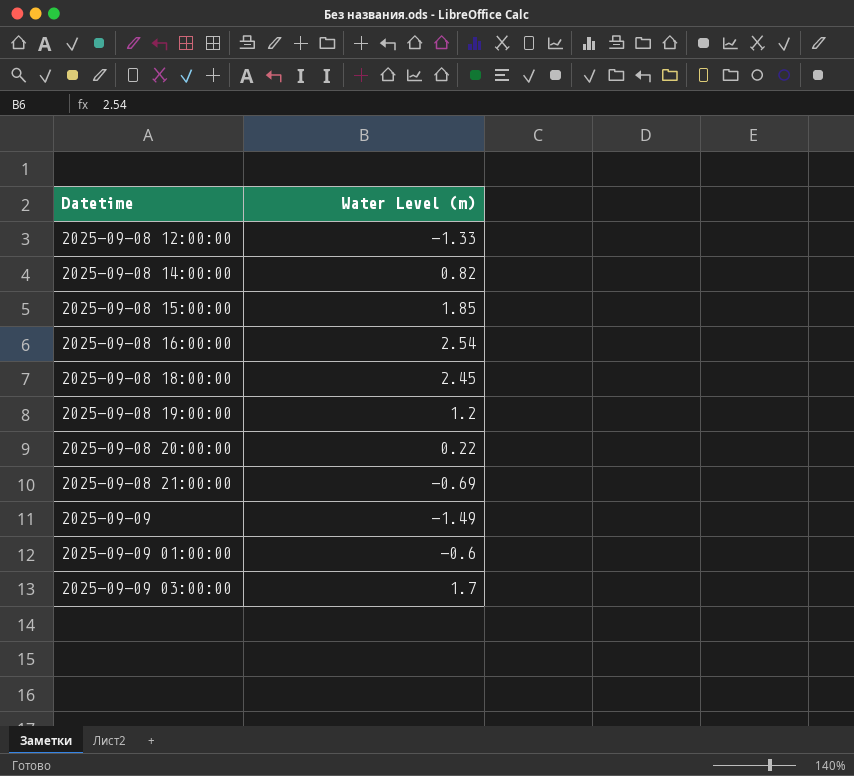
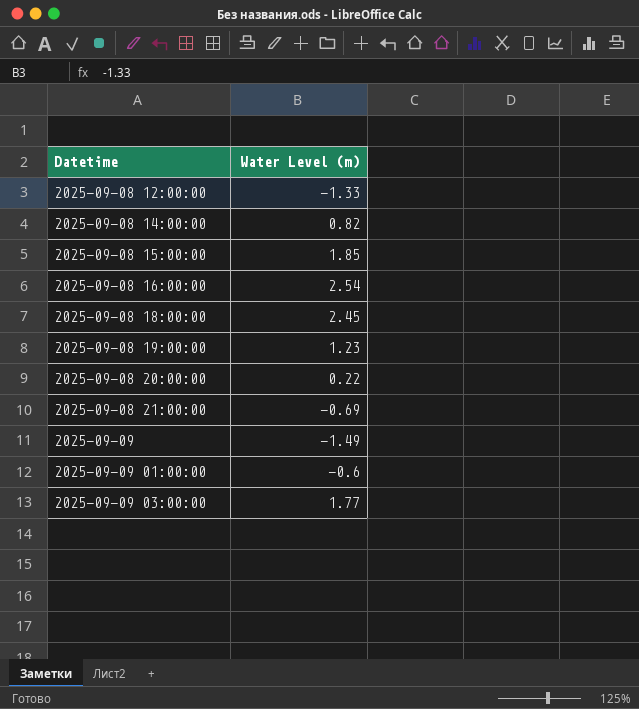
2025-09-08 19:00:00 | Water Level (m): 1.2 -> 1.23
2025-09-09 03:00:00 | Water Level (m): 1.7 -> 1.77

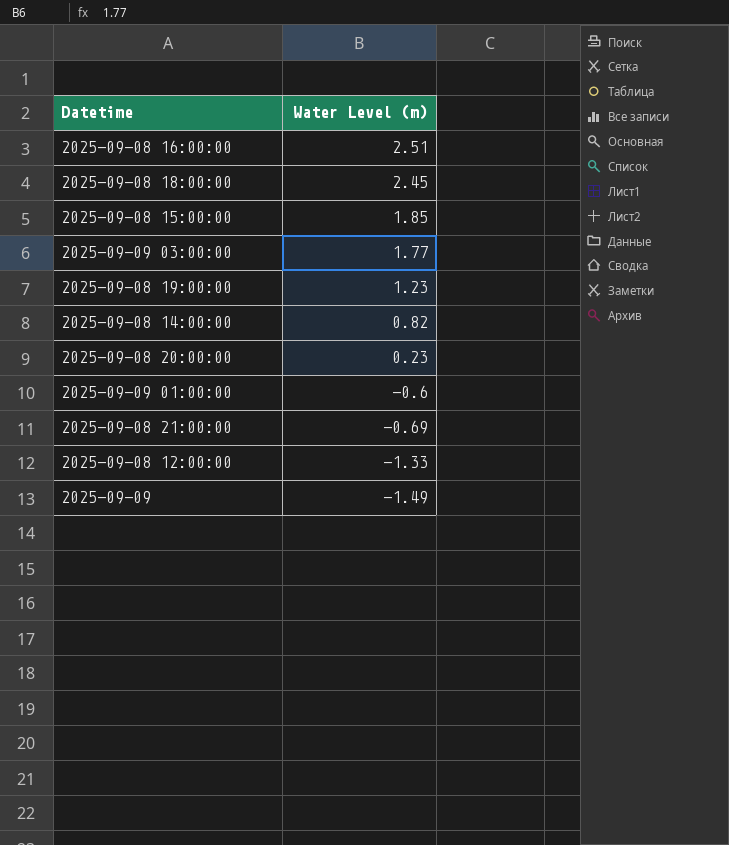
row order: Datetime ascending -> Water Level (m) descending
2025-09-08 16:00:00 | Water Level (m): 2.54 -> 2.51
2025-09-08 20:00:00 | Water Level (m): 0.22 -> 0.23

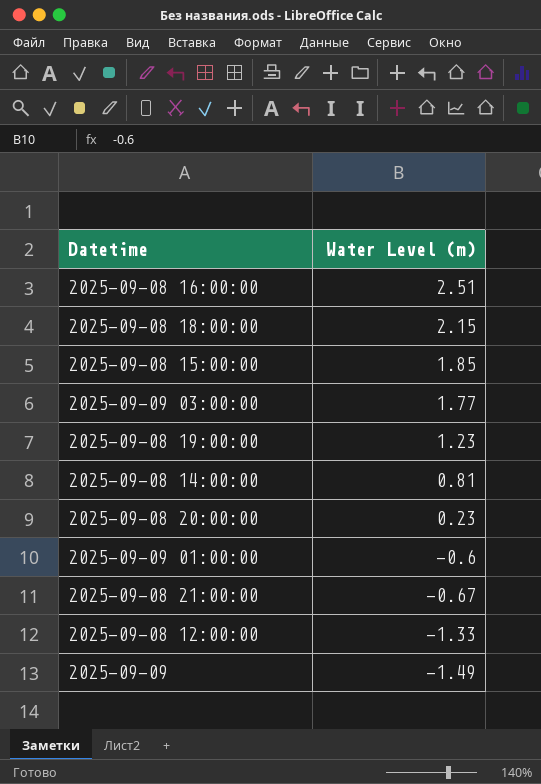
2025-09-08 18:00:00 | Water Level (m): 2.45 -> 2.15
2025-09-08 14:00:00 | Water Level (m): 0.82 -> 0.81
2025-09-08 21:00:00 | Water Level (m): -0.69 -> -0.67

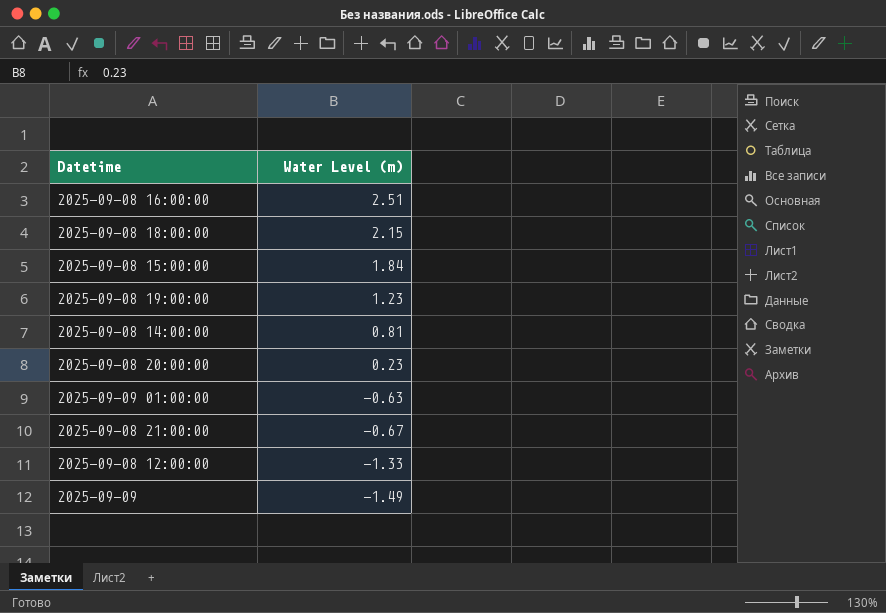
row 2025-09-09 03:00:00: 1.77 -> none
2025-09-08 15:00:00 | Water Level (m): 1.85 -> 1.84
2025-09-09 01:00:00 | Water Level (m): -0.6 -> -0.63

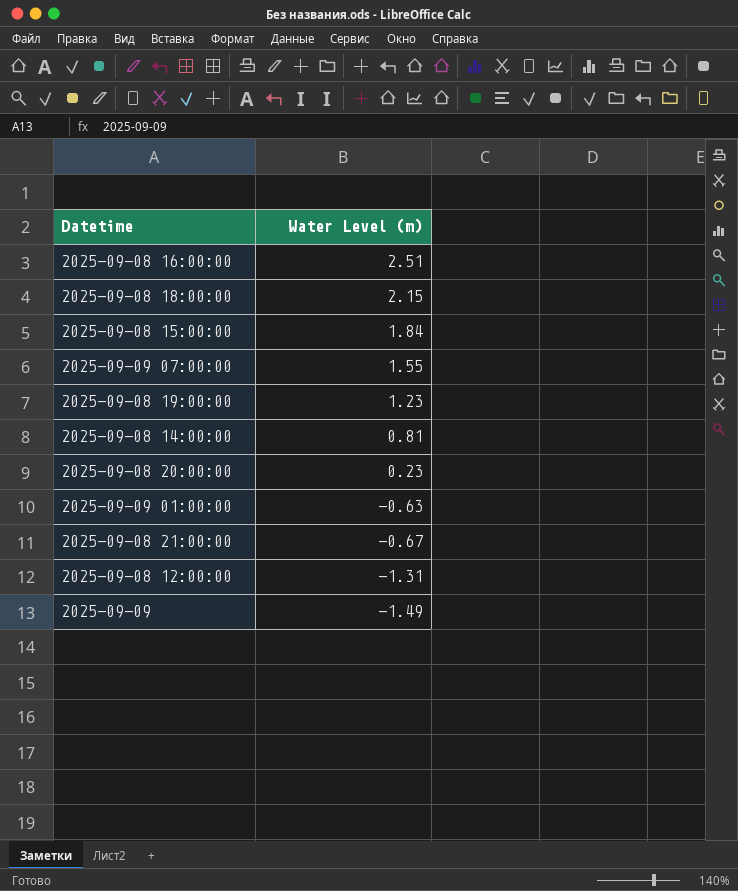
row 2025-09-09 07:00:00: none -> 1.55
2025-09-08 12:00:00 | Water Level (m): -1.33 -> -1.31

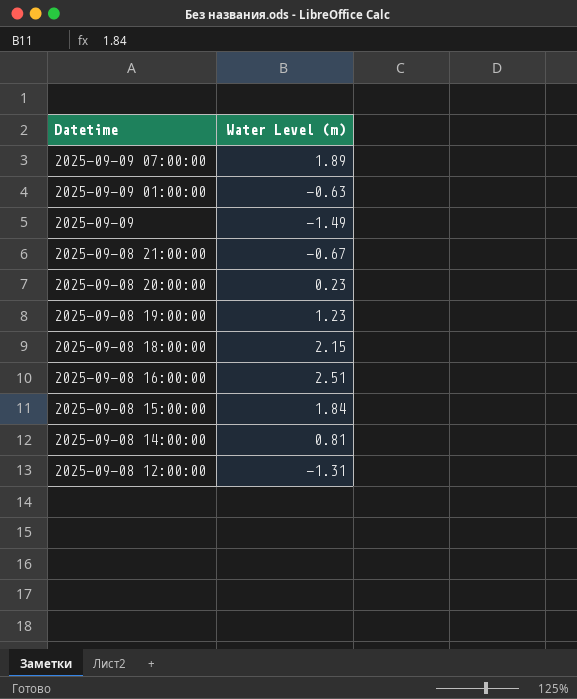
row order: Water Level (m) descending -> Datetime descending
2025-09-09 07:00:00 | Water Level (m): 1.55 -> 1.89

